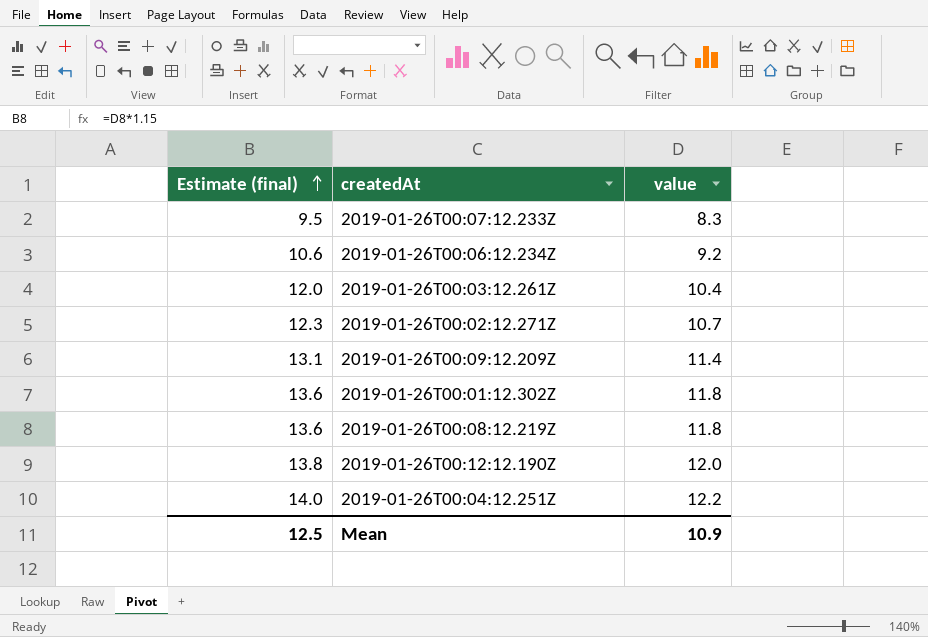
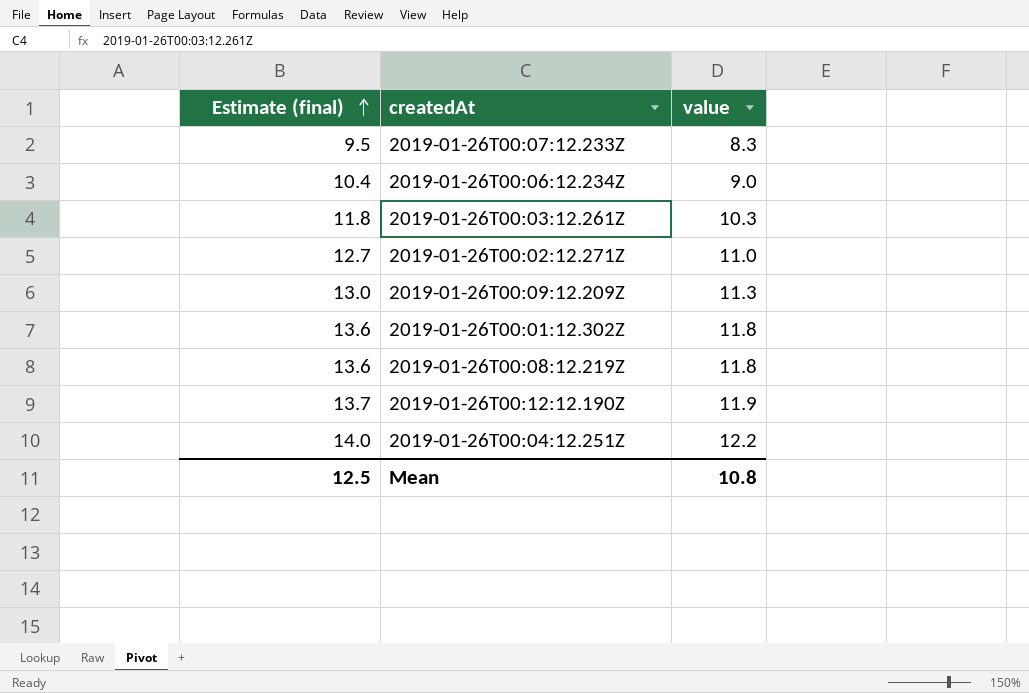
2019-01-26T00:06:12.234Z | Estimate (final): 10.6 -> 10.4
2019-01-26T00:06:12.234Z | value: 9.2 -> 9.0
2019-01-26T00:03:12.261Z | Estimate (final): 12.0 -> 11.8
2019-01-26T00:03:12.261Z | value: 10.4 -> 10.3
2019-01-26T00:02:12.271Z | Estimate (final): 12.3 -> 12.7
2019-01-26T00:02:12.271Z | value: 10.7 -> 11.0
2019-01-26T00:09:12.209Z | Estimate (final): 13.1 -> 13.0
2019-01-26T00:09:12.209Z | value: 11.4 -> 11.3
2019-01-26T00:12:12.190Z | Estimate (final): 13.8 -> 13.7
2019-01-26T00:12:12.190Z | value: 12.0 -> 11.9
Mean | value: 10.9 -> 10.8

